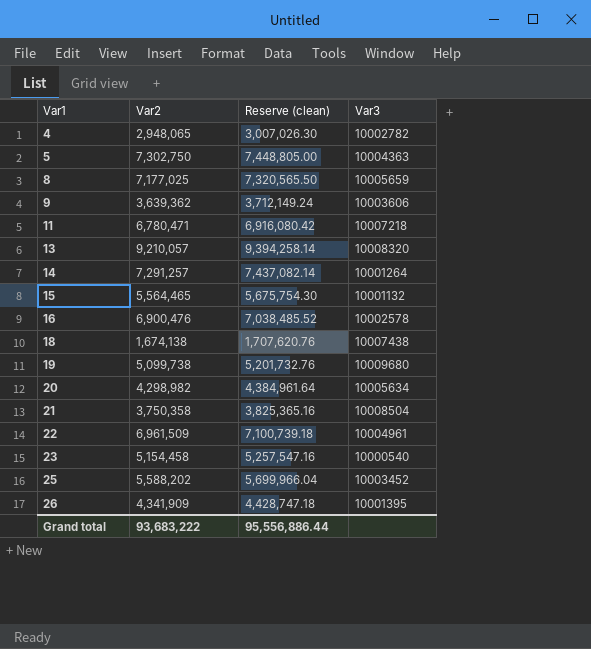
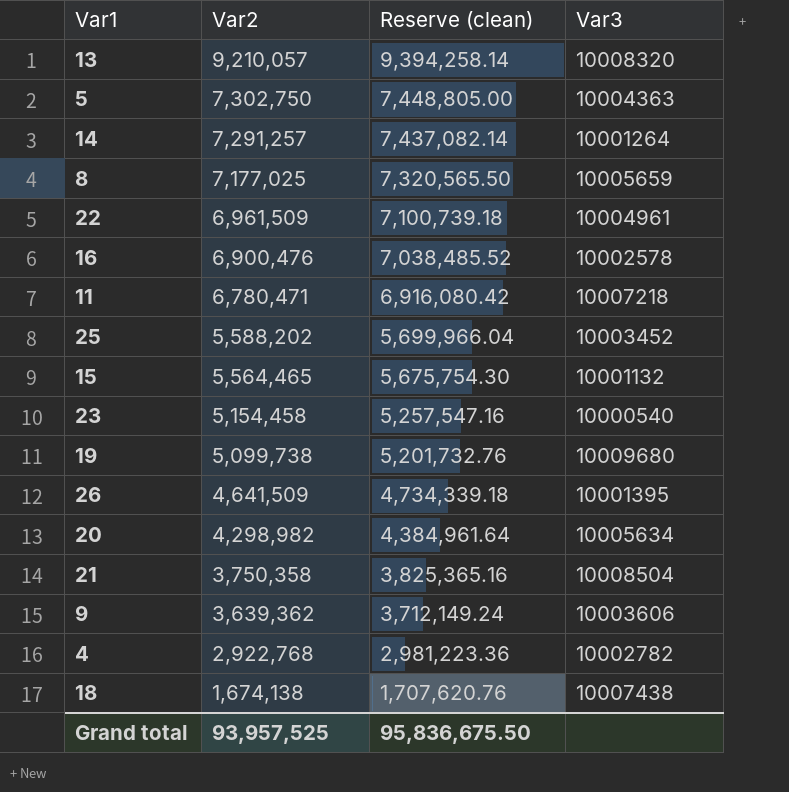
row order: Var1 ascending -> Var2 descending
26 | Var2: 4,341,909 -> 4,641,509
26 | Reserve (clean): 4,428,747.18 -> 4,734,339.18
4 | Var2: 2,948,065 -> 2,922,768
4 | Reserve (clean): 3,007,026.30 -> 2,981,223.36
Grand total | Var2: 93,683,222 -> 93,957,525
Grand total | Reserve (clean): 95,556,886.44 -> 95,836,675.50

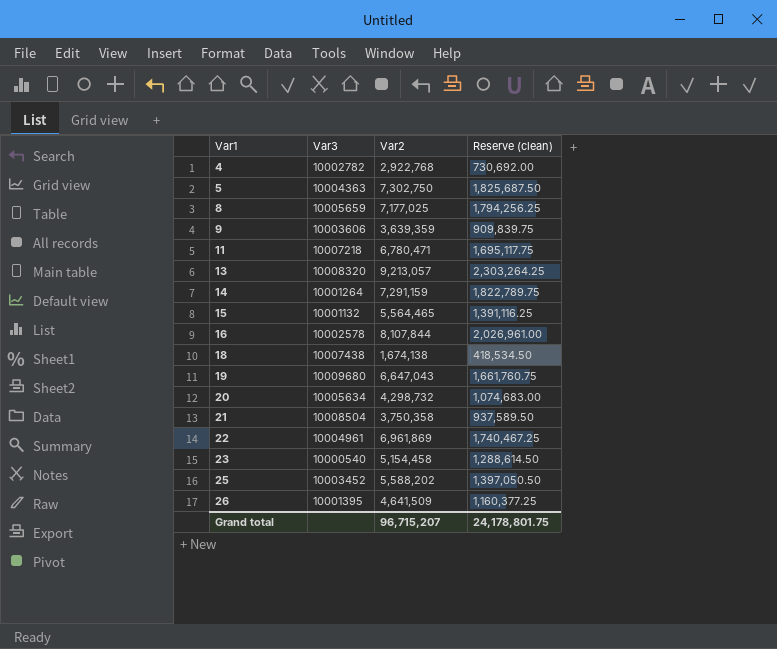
row order: Var2 descending -> Var1 ascending
column Var3 | position: 4 -> 2
column Reserve (clean) | formula: [Var2] * 1.02 -> [Var2] * 0.25
9 | Var2: 3,639,362 -> 3,639,359
13 | Var2: 9,210,057 -> 9,213,057
14 | Var2: 7,291,257 -> 7,291,159
16 | Var2: 6,900,476 -> 8,107,844
19 | Var2: 5,099,738 -> 6,647,043
20 | Var2: 4,298,982 -> 4,298,732
22 | Var2: 6,961,509 -> 6,961,869
Grand total | Var2: 93,957,525 -> 96,715,207
Grand total | Reserve (clean): 95,836,675.50 -> 24,178,801.75

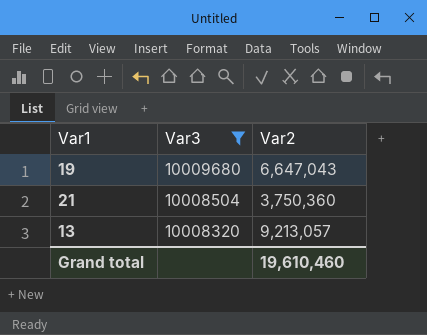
filter: none -> Var3 >= 10008320
row order: Var1 ascending -> Var3 descending
column Reserve (clean) | formula: [Var2] * 0.25 -> none
21 | Var2: 3,750,358 -> 3,750,360
Grand total | Var2: 96,715,207 -> 19,610,460

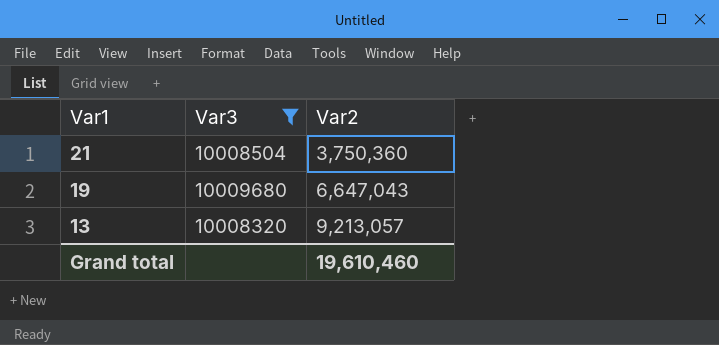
row order: Var3 descending -> Var1 descending

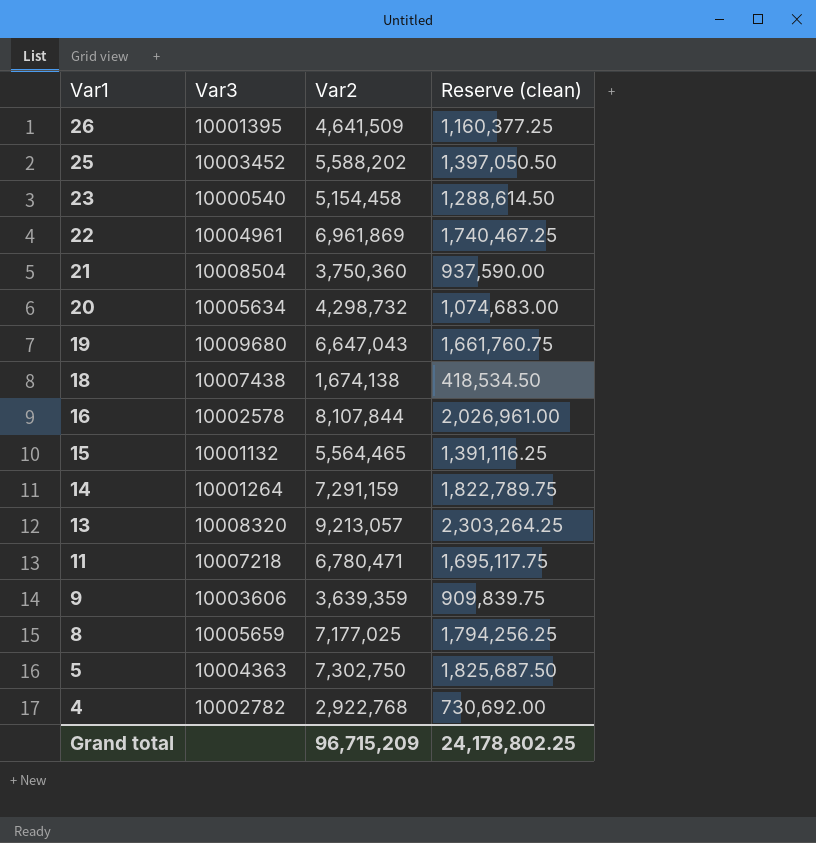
filter: Var3 >= 10008320 -> none
column Reserve (clean) | formula: none -> [Var2] * 0.25
Grand total | Var2: 19,610,460 -> 96,715,209

